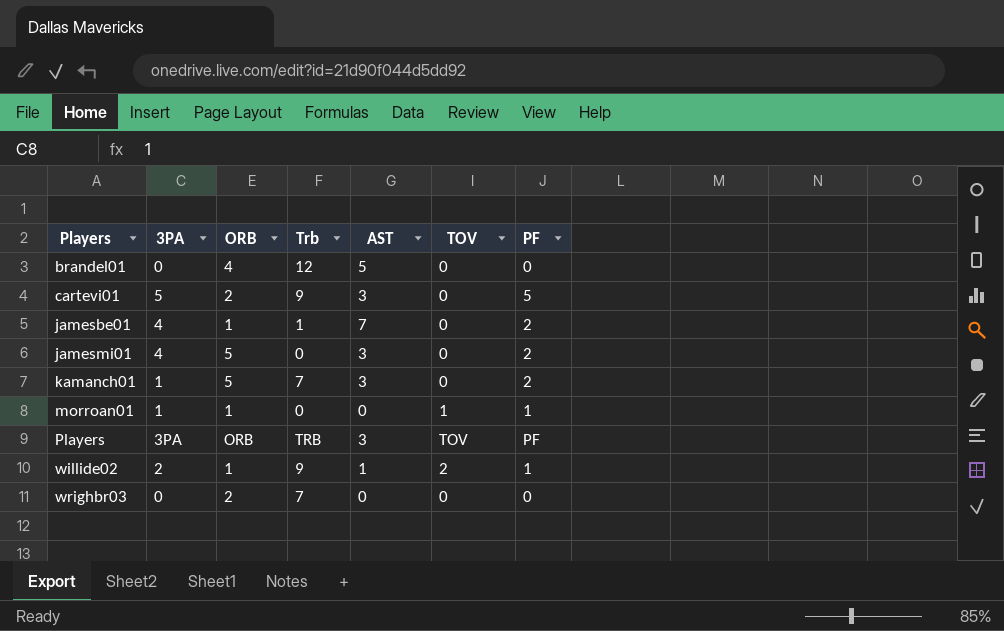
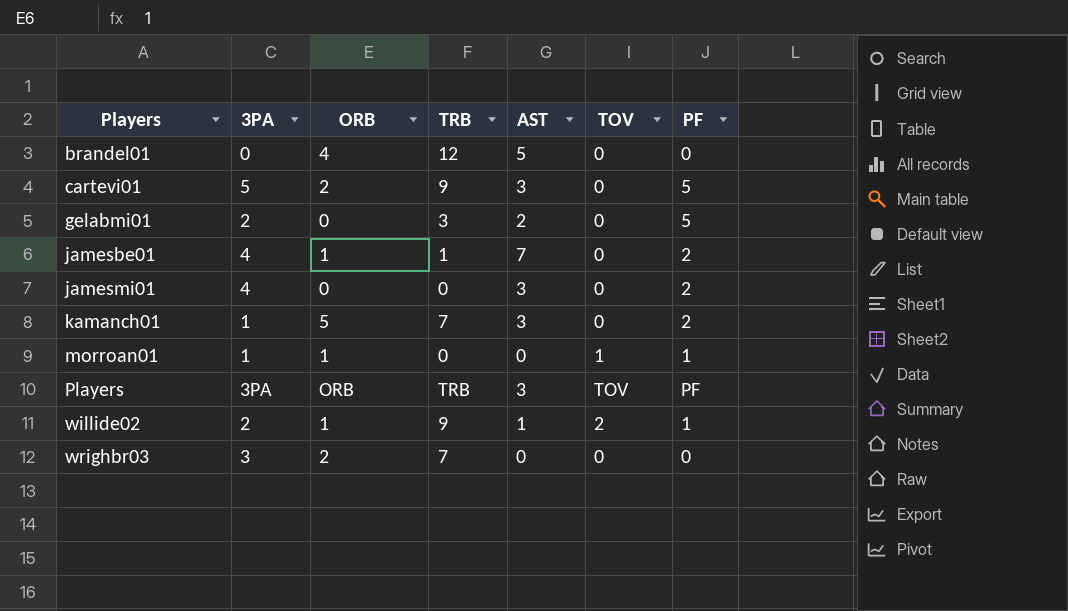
column name: Trb -> TRB
row gelabmi01: none -> 2 | 0 | 3 | 2 | 0 | 5
jamesmi01 | ORB: 5 -> 0
wrighbr03 | 3PA: 0 -> 3

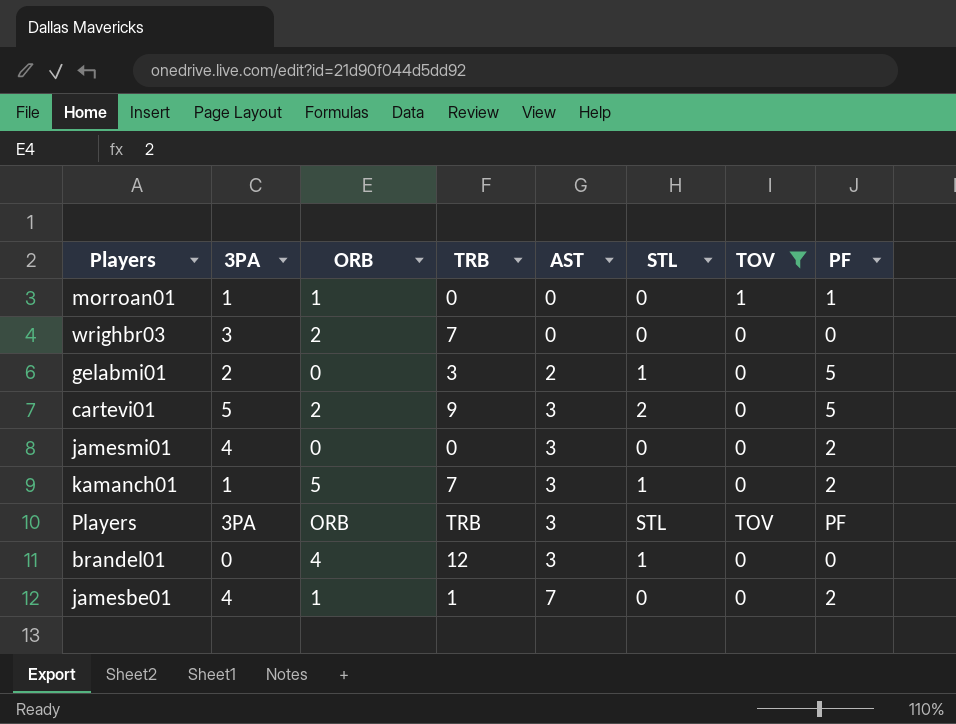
filter: none -> TOV != 2
row order: Players ascending -> AST ascending
column STL | position: none -> 6
brandel01 | AST: 5 -> 3

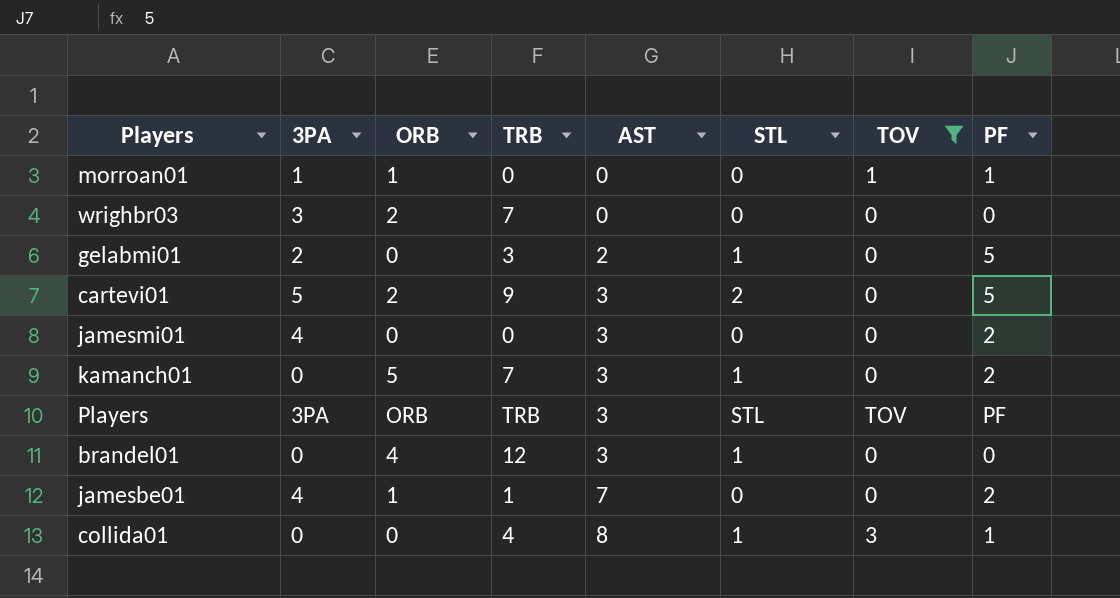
kamanch01 | 3PA: 1 -> 0
row collida01: none -> 0 | 0 | 4 | 8 | 1 | 3 | 1

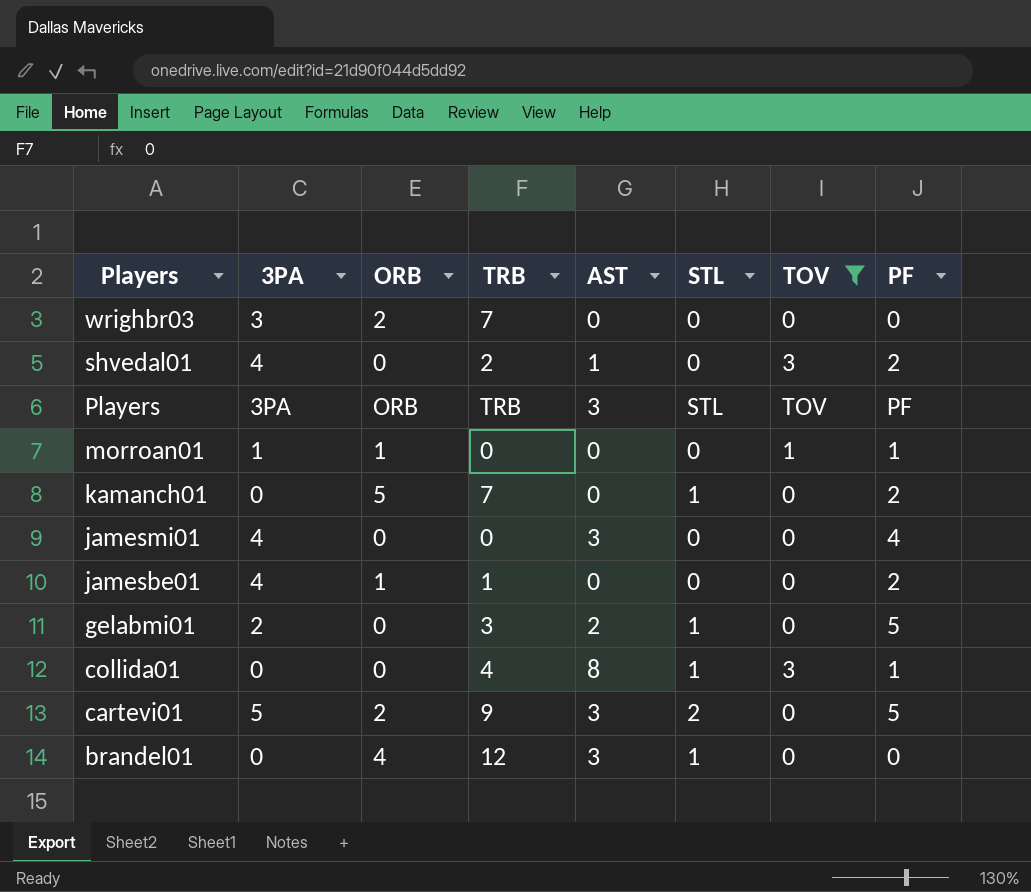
row order: AST ascending -> Players descending
row shvedal01: none -> 4 | 0 | 2 | 1 | 0 | 3 | 2
kamanch01 | AST: 3 -> 0
jamesmi01 | PF: 2 -> 4
jamesbe01 | AST: 7 -> 0

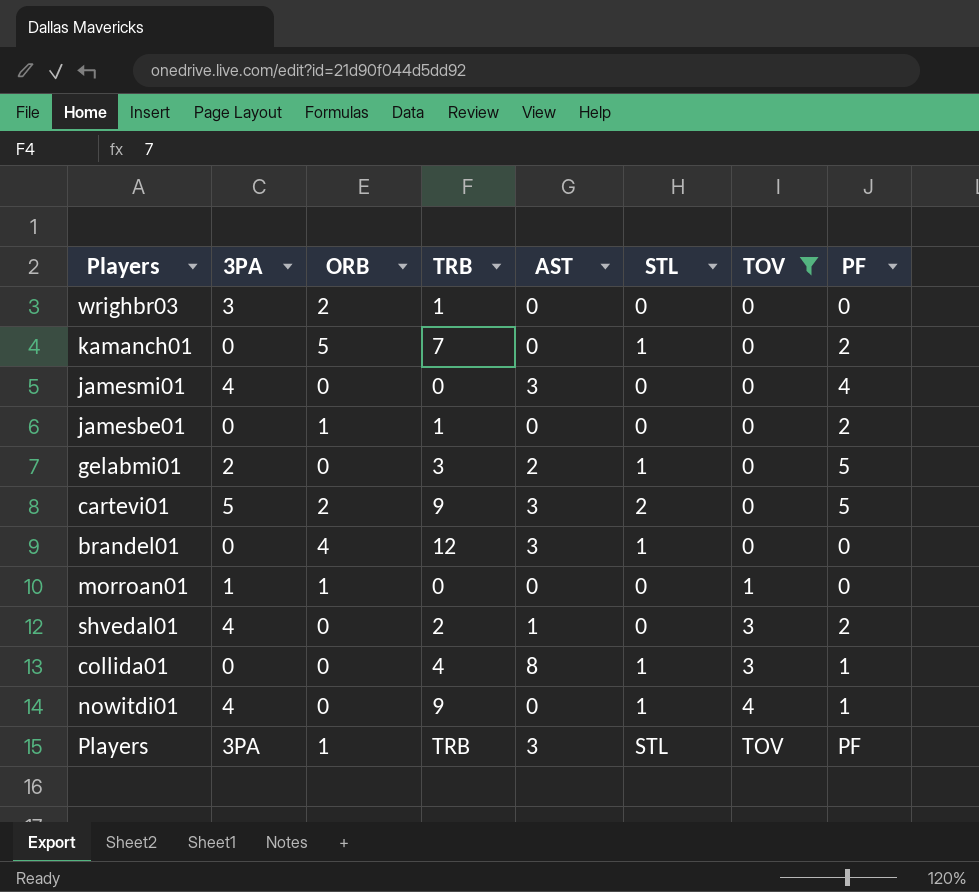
row order: Players descending -> TOV ascending
wrighbr03 | TRB: 7 -> 1
jamesbe01 | 3PA: 4 -> 0
morroan01 | PF: 1 -> 0
row nowitdi01: none -> 4 | 0 | 9 | 0 | 1 | 4 | 1
Players | ORB: ORB -> 1

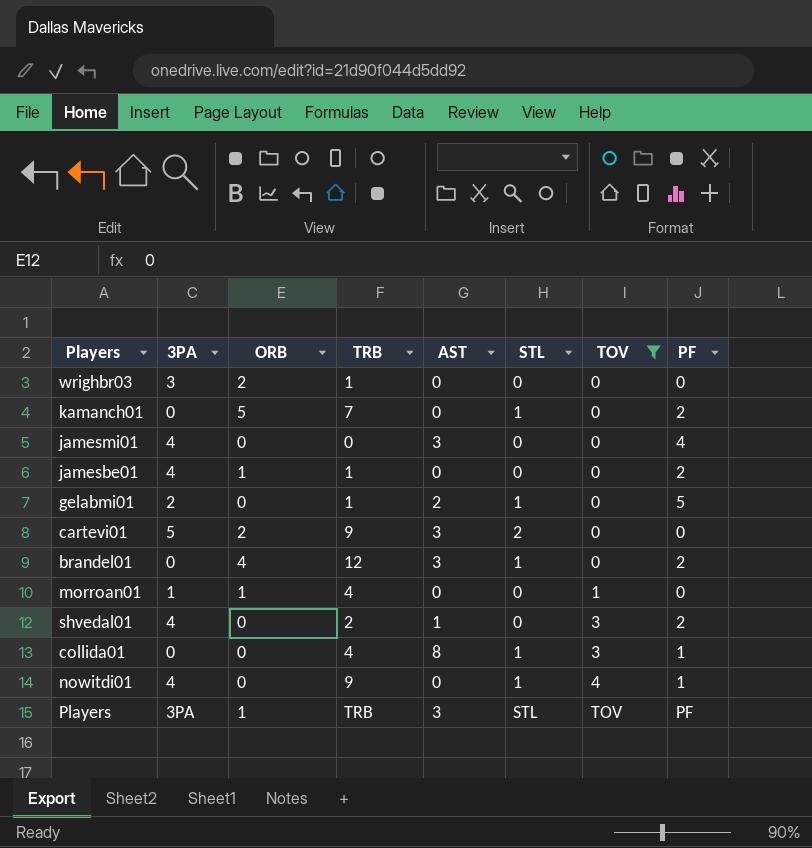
jamesbe01 | 3PA: 0 -> 4
gelabmi01 | TRB: 3 -> 1
cartevi01 | PF: 5 -> 0
brandel01 | PF: 0 -> 2
morroan01 | TRB: 0 -> 4

